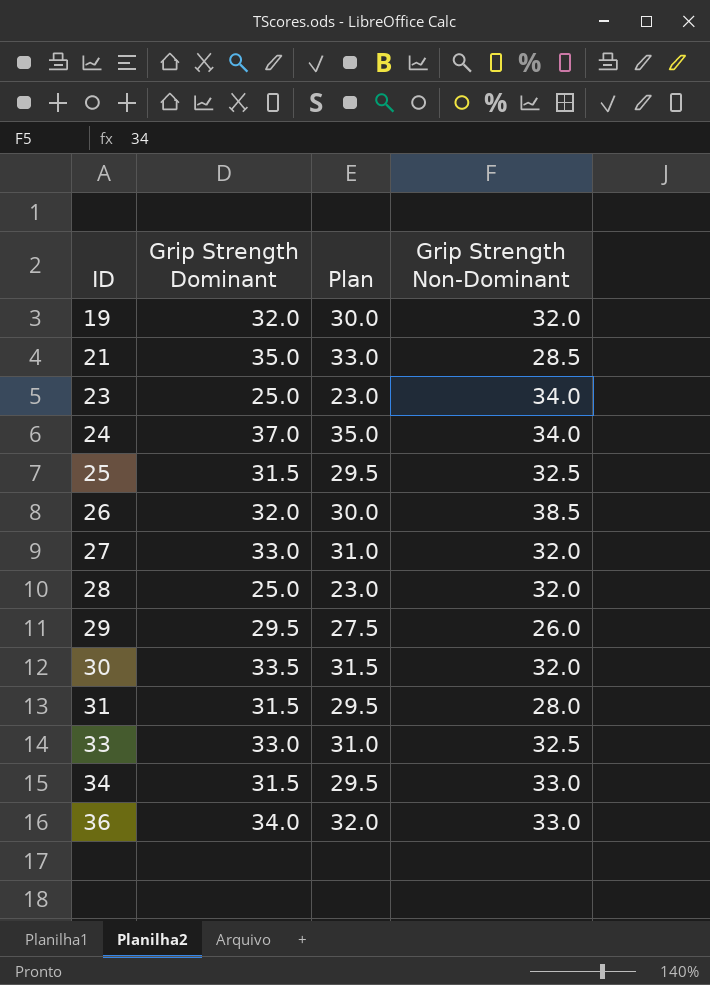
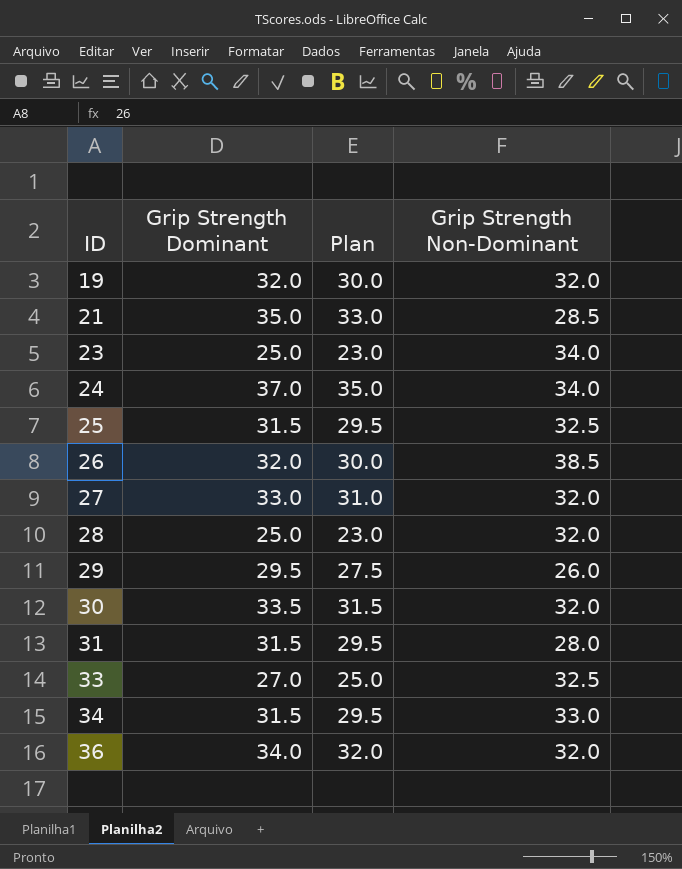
33 | Grip Strength Dominant: 33.0 -> 27.0
33 | Plan: 31.0 -> 25.0
36 | Grip Strength Non-Dominant: 33.0 -> 32.0

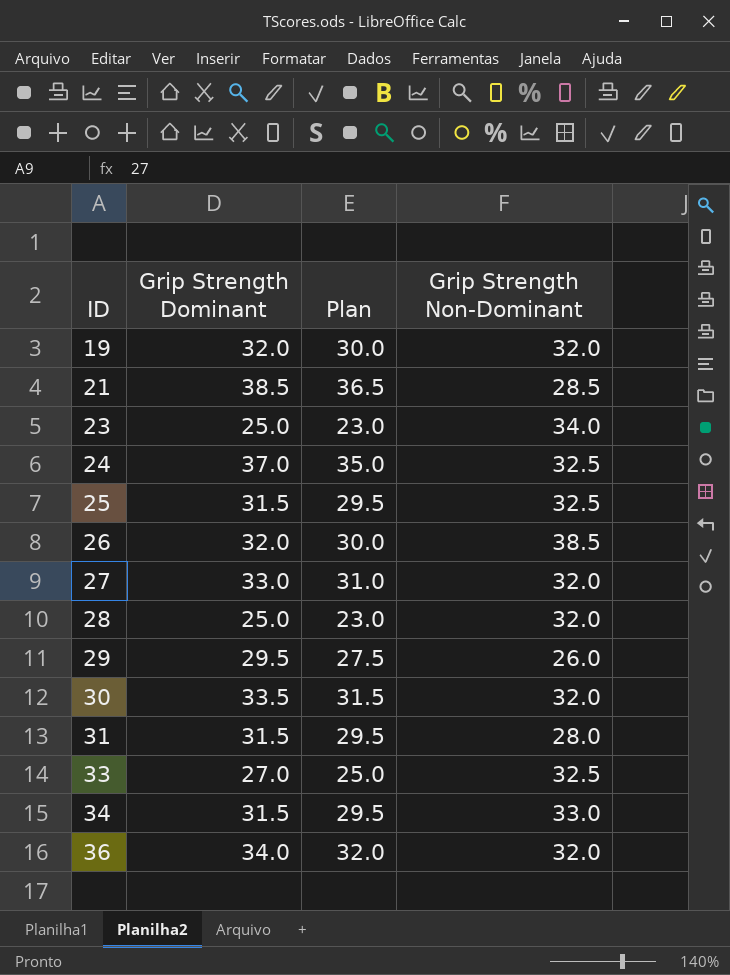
21 | Grip Strength Dominant: 35.0 -> 38.5
21 | Plan: 33.0 -> 36.5
24 | Grip Strength Non-Dominant: 34.0 -> 32.5

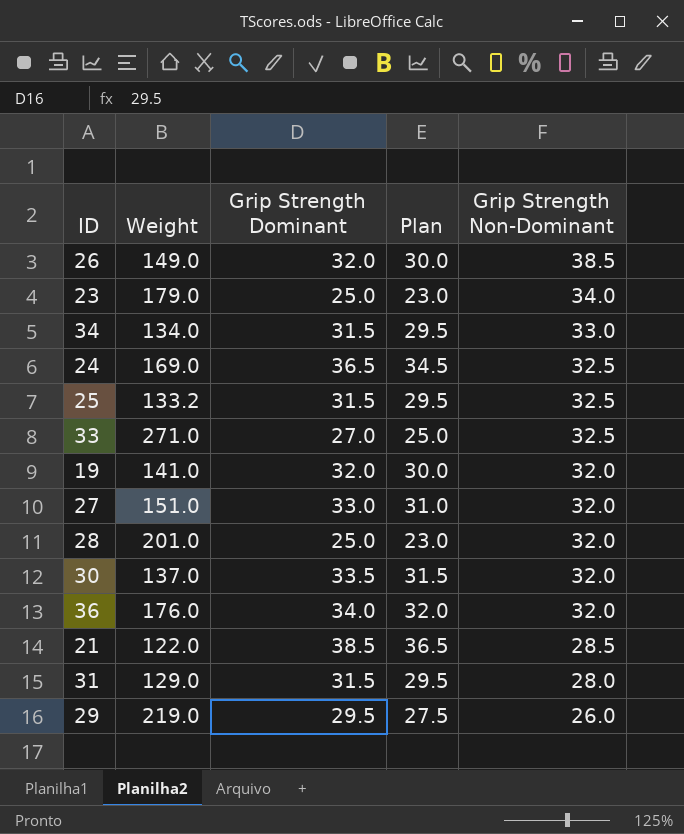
row order: ID ascending -> Grip Strength Non-Dominant descending
column Weight | position: none -> 2
24 | Grip Strength Dominant: 37.0 -> 36.5
24 | Plan: 35.0 -> 34.5

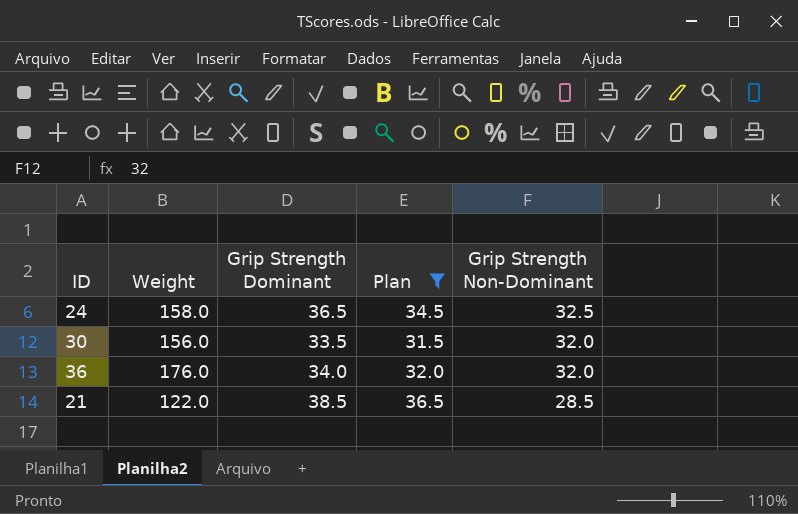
filter: none -> Plan >= 31.5
24 | Weight: 169.0 -> 158.0
30 | Weight: 137.0 -> 156.0

